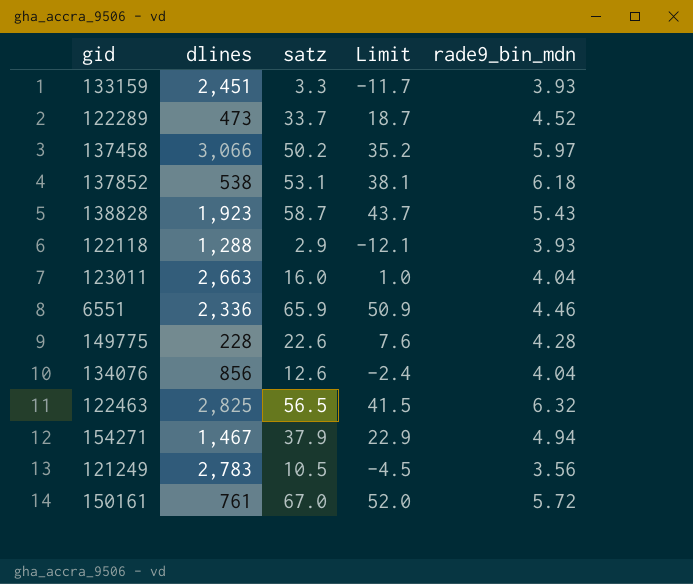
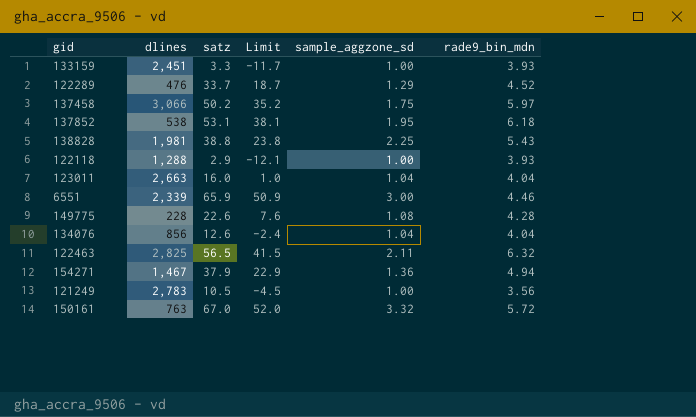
column sample_aggzone_sd | position: none -> 5
122289 | dlines: 473 -> 476
138828 | dlines: 1,923 -> 1,981
138828 | satz: 58.7 -> 38.8
138828 | Limit: 43.7 -> 23.8
6551 | dlines: 2,336 -> 2,339
150161 | dlines: 761 -> 763

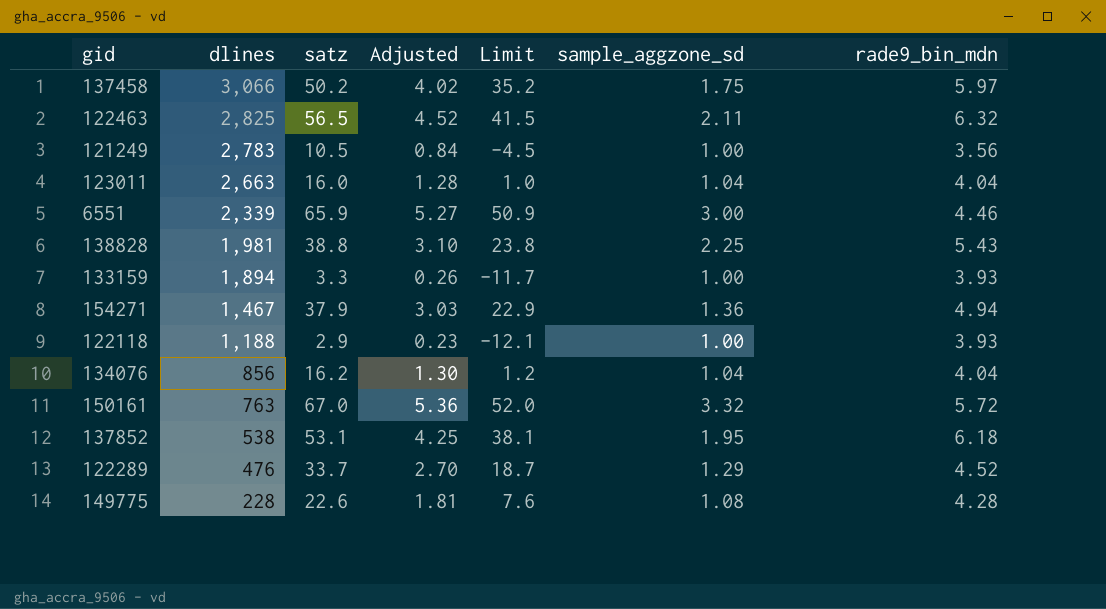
row order: none -> dlines descending
column Adjusted | formula: none -> [satz] * 0.08
133159 | dlines: 2,451 -> 1,894
122118 | dlines: 1,288 -> 1,188
134076 | satz: 12.6 -> 16.2
134076 | Limit: -2.4 -> 1.2

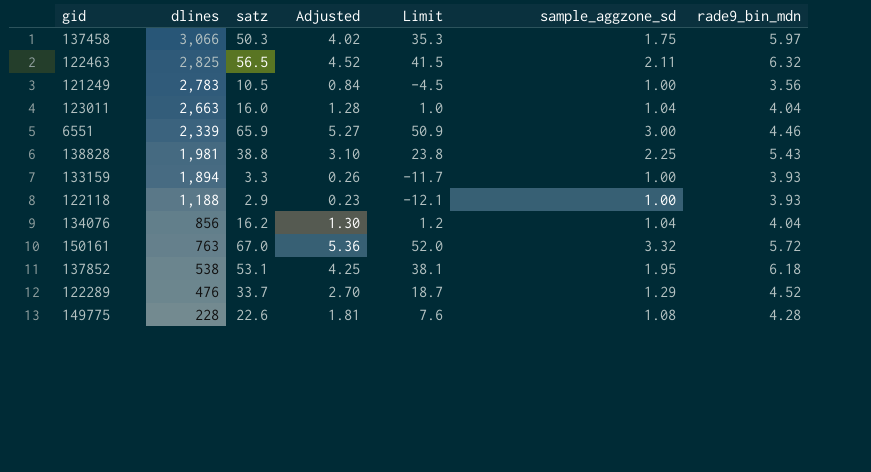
row 154271: 1,467 | 37.9 | 3.03 | 22.9 | 1.36 | 4.94 -> none
137458 | satz: 50.2 -> 50.3
137458 | Limit: 35.2 -> 35.3

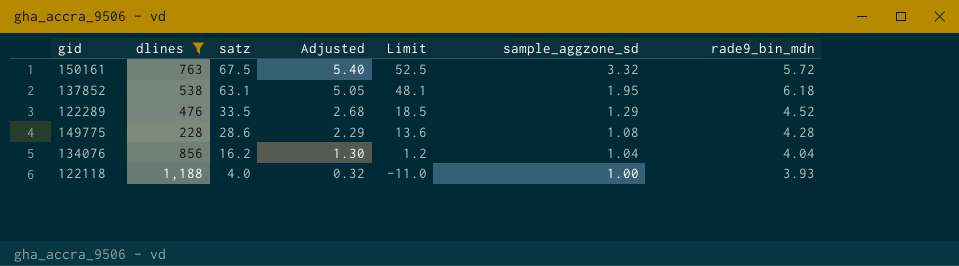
filter: none -> dlines <= 1,188
row order: dlines descending -> satz descending
150161 | satz: 67.0 -> 67.5
150161 | Adjusted: 5.36 -> 5.40
150161 | Limit: 52.0 -> 52.5
137852 | satz: 53.1 -> 63.1
137852 | Adjusted: 4.25 -> 5.05
137852 | Limit: 38.1 -> 48.1
122289 | satz: 33.7 -> 33.5
122289 | Adjusted: 2.70 -> 2.68
122289 | Limit: 18.7 -> 18.5
149775 | satz: 22.6 -> 28.6
149775 | Adjusted: 1.81 -> 2.29
149775 | Limit: 7.6 -> 13.6
122118 | satz: 2.9 -> 4.0
122118 | Adjusted: 0.23 -> 0.32
122118 | Limit: -12.1 -> -11.0

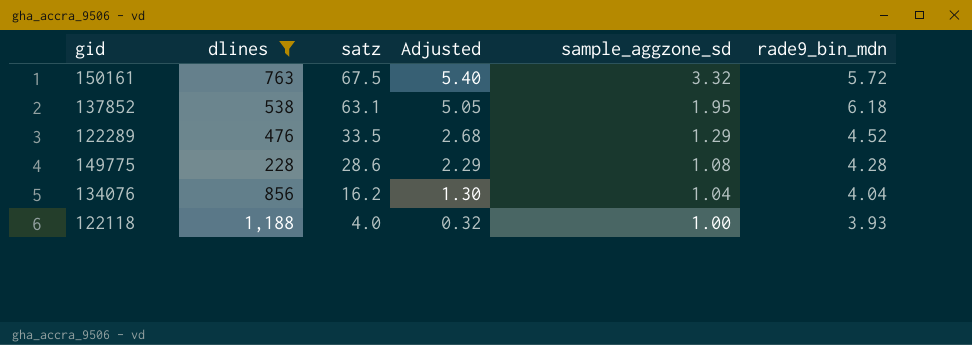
column Limit | formula: [satz] - 15 -> none

